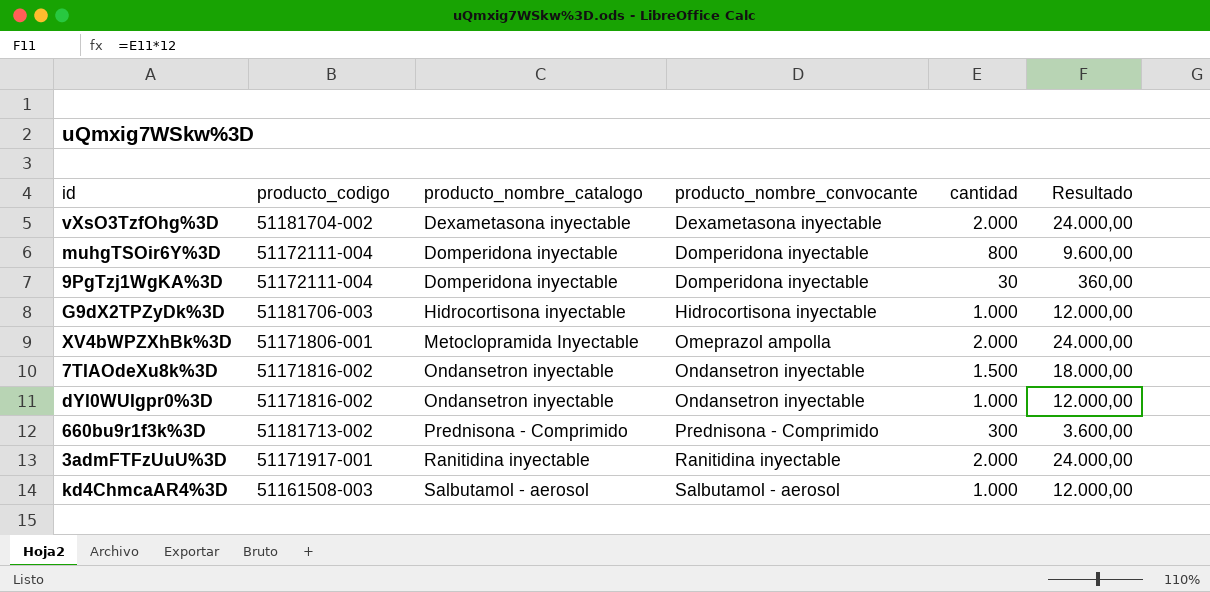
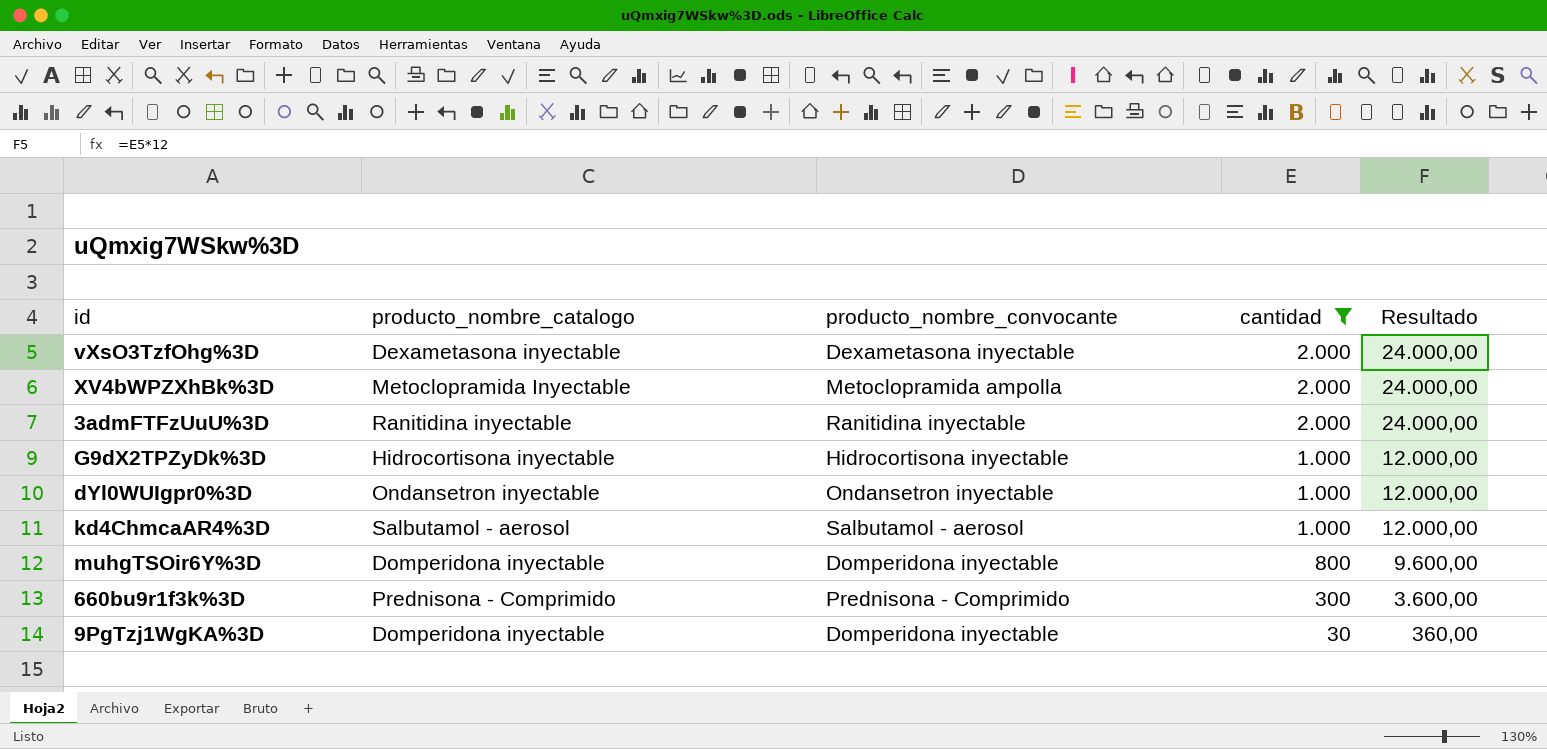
filter: none -> cantidad != 1.500
row order: producto_nombre_catalogo ascending -> cantidad descending
column producto_codigo | position: 2 -> none
XV4bWPZXhBk%3D | producto_nombre_convocante: Omeprazol ampolla -> Metoclopramida ampolla

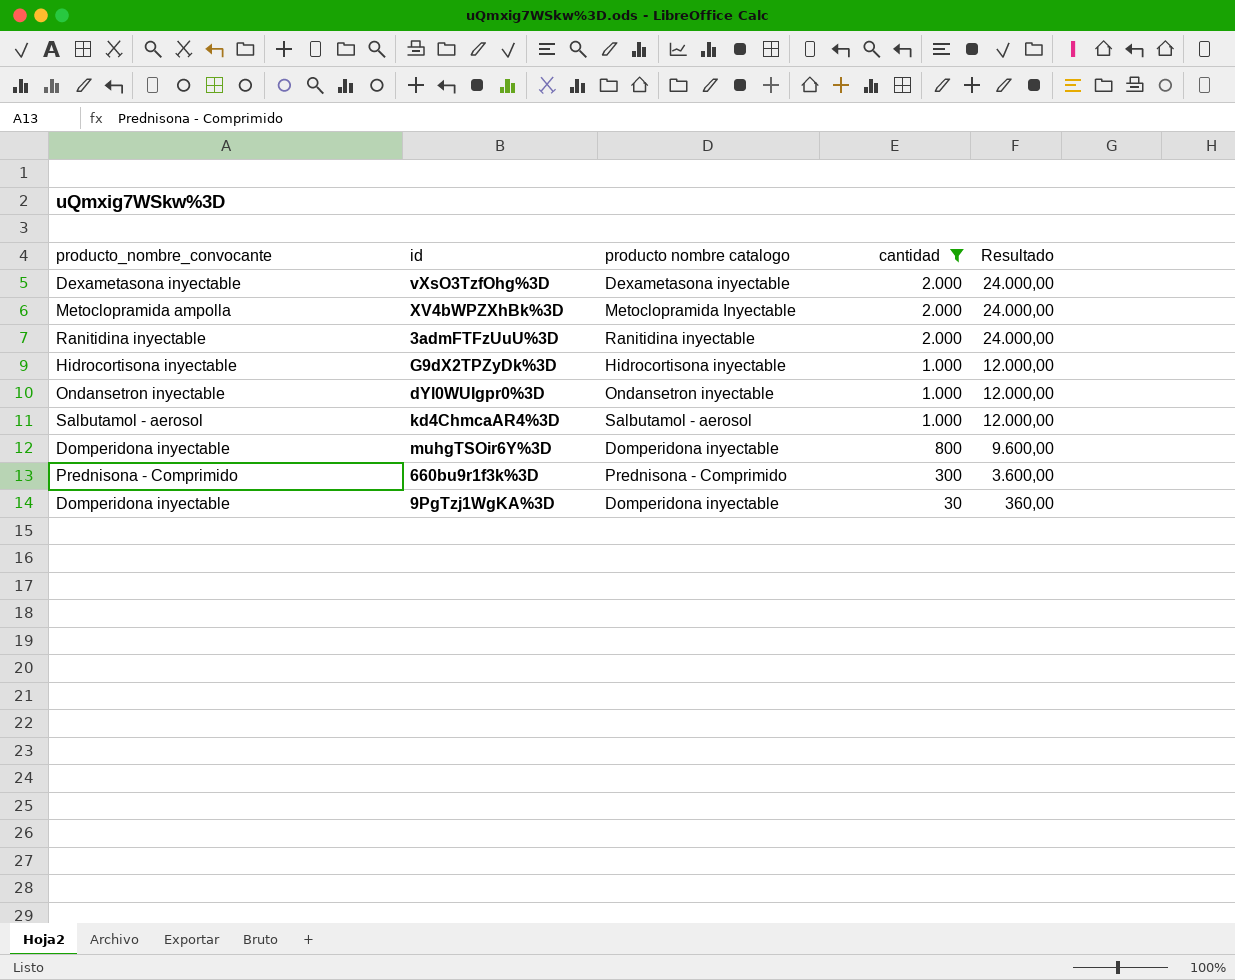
column producto_nombre_convocante | position: 3 -> 1
column name: producto_nombre_catalogo -> producto nombre catalogo

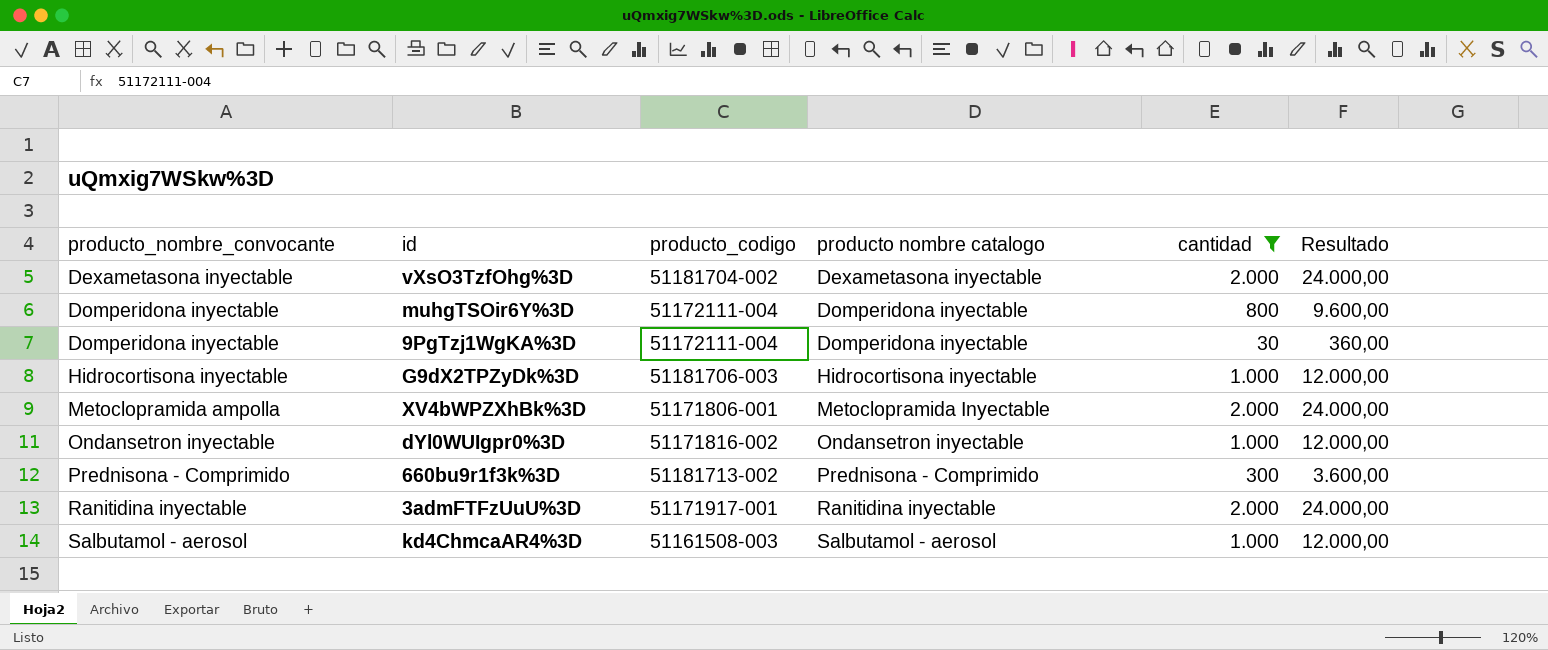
row order: cantidad descending -> producto_nombre_convocante ascending
column producto_codigo | position: none -> 3

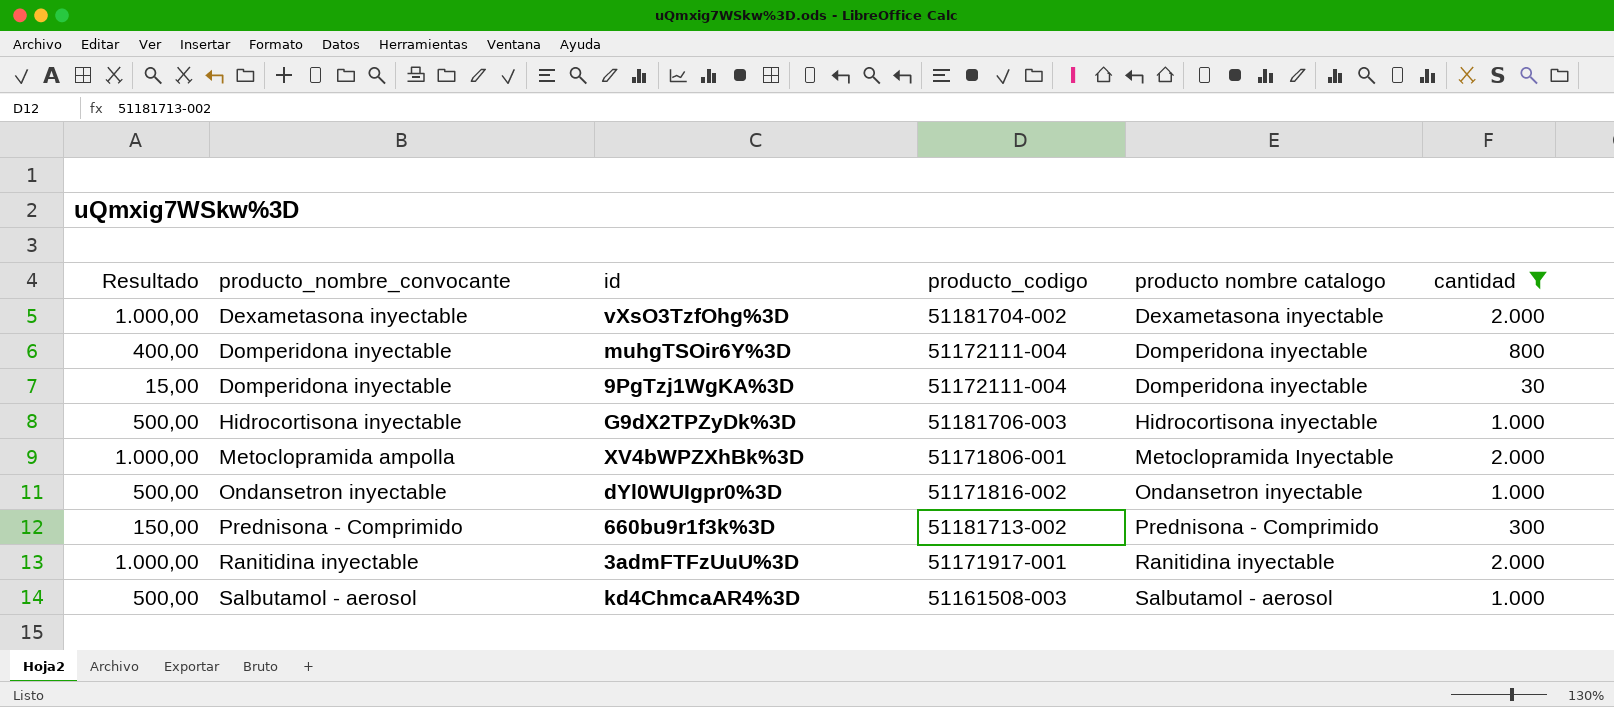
column Resultado | formula: [cantidad] * 12 -> [cantidad] * 0,5
column Resultado | position: 6 -> 1

